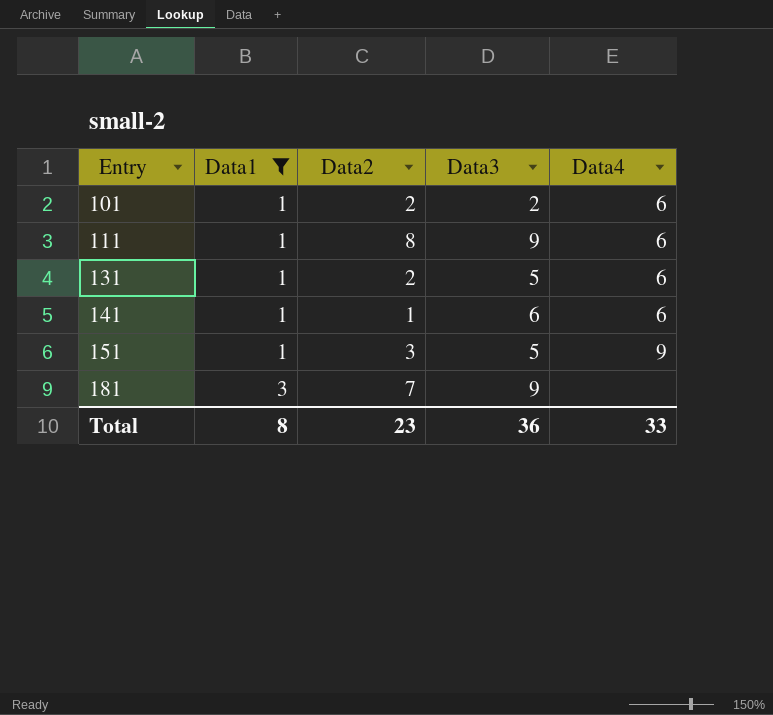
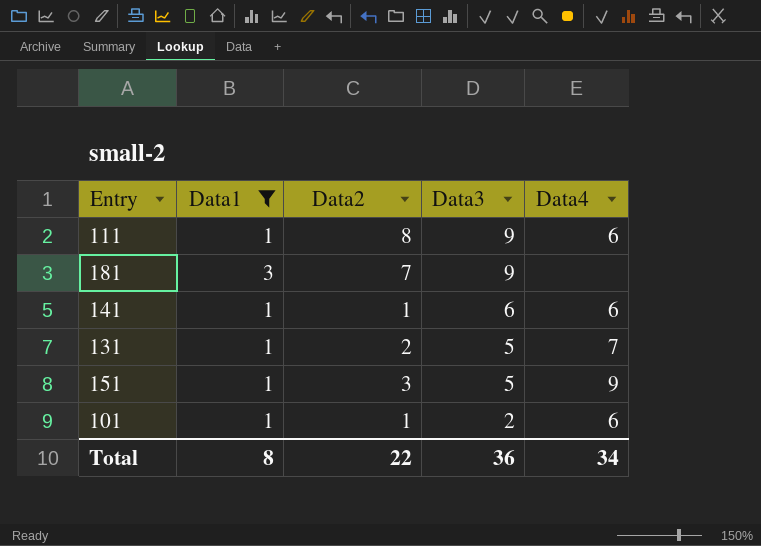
row order: Entry ascending -> Data3 descending
131 | Data4: 6 -> 7
101 | Data2: 2 -> 1
Total | Data2: 23 -> 22
Total | Data4: 33 -> 34

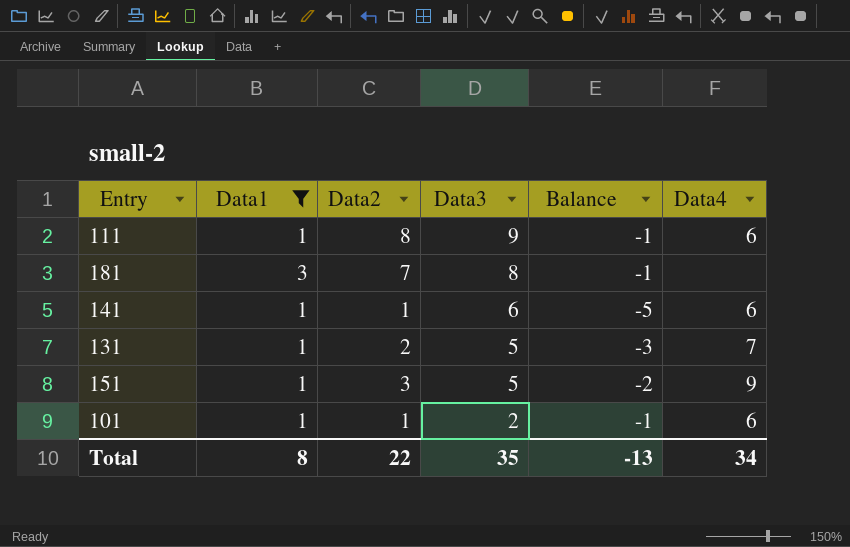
column Balance | formula: none -> [Data2] - [Data3]
181 | Data3: 9 -> 8
Total | Data3: 36 -> 35

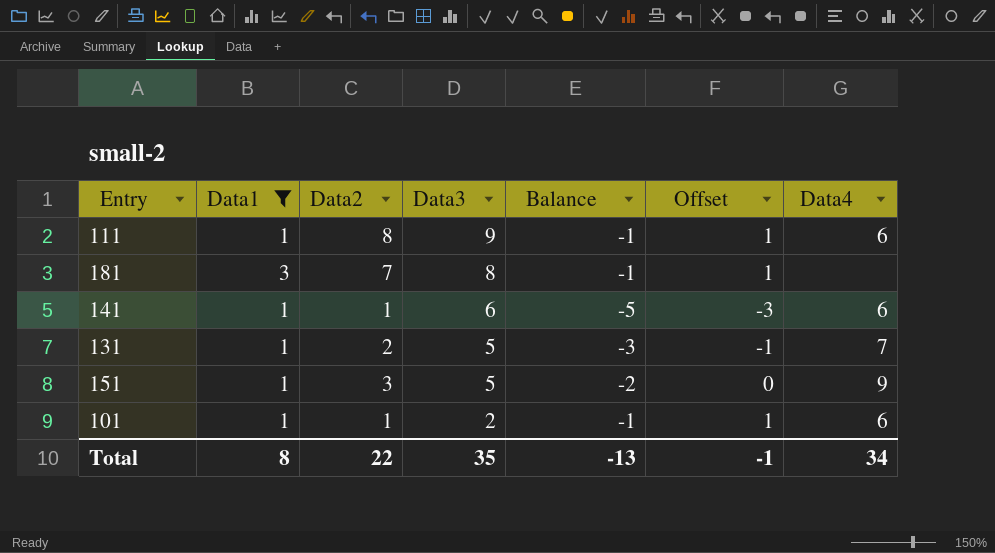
column Offset | formula: none -> [Balance] + 2

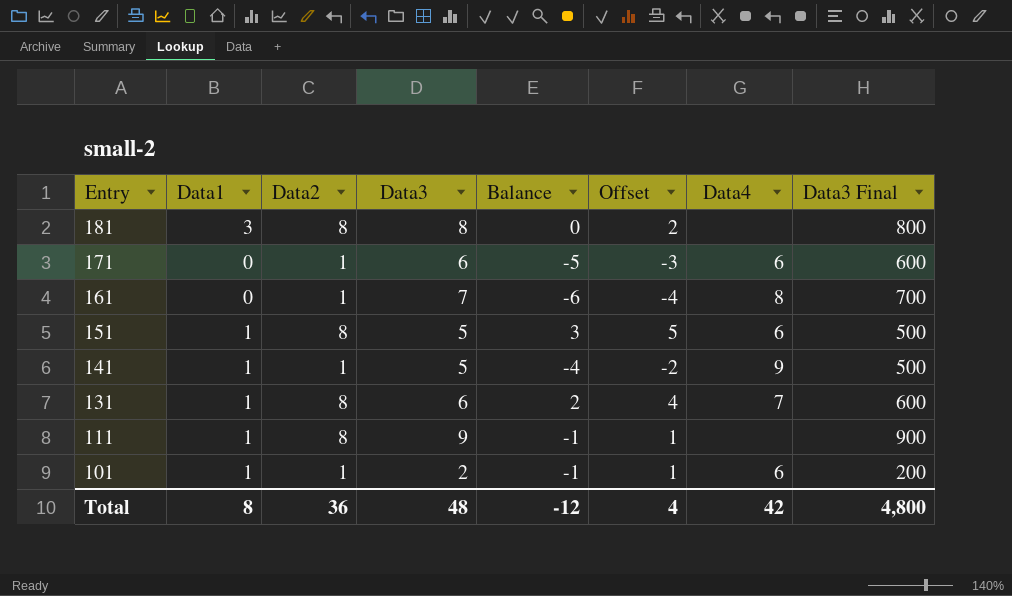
filter: Data1 != 0 -> none
row order: Data3 descending -> Entry descending
column Data3 Final | formula: none -> [Data3] * 100
181 | Data2: 7 -> 8
181 | Balance: -1 -> 0
181 | Offset: 1 -> 2
151 | Data2: 3 -> 8
151 | Balance: -2 -> 3
151 | Offset: 0 -> 5
151 | Data4: 9 -> 6
141 | Data3: 6 -> 5
141 | Balance: -5 -> -4
141 | Offset: -3 -> -2
141 | Data4: 6 -> 9
131 | Data2: 2 -> 8
131 | Data3: 5 -> 6
131 | Balance: -3 -> 2
131 | Offset: -1 -> 4
111 | Data4: 6 -> none
Total | Data2: 22 -> 36
Total | Data3: 35 -> 48
Total | Balance: -13 -> -12
Total | Offset: -1 -> 4
Total | Data4: 34 -> 42

